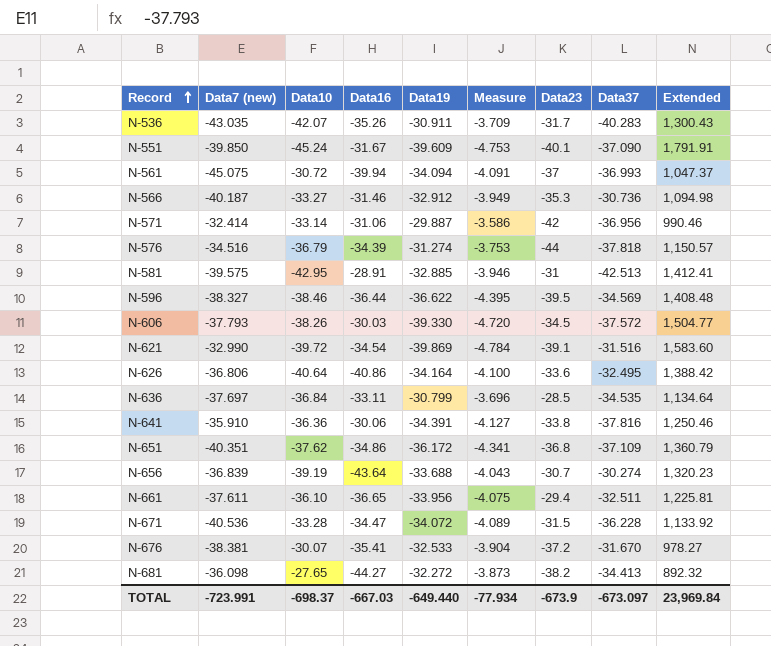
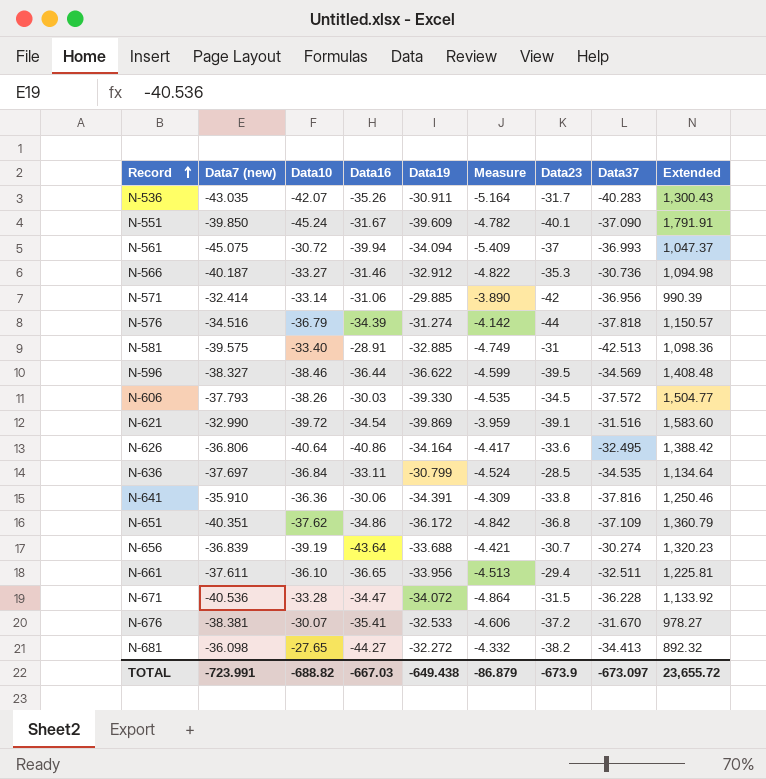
column Measure | formula: [Data19] * 0.12 -> [Data7 (new)] * 0.12
N-571 | Data19: -29.887 -> -29.885
N-571 | Extended: 990.46 -> 990.39
N-581 | Data10: -42.95 -> -33.40
N-581 | Extended: 1,412.41 -> 1,098.36
TOTAL | Data10: -698.37 -> -688.82
TOTAL | Data19: -649.440 -> -649.438
TOTAL | Measure: -77.934 -> -86.879
TOTAL | Extended: 23,969.84 -> 23,655.72

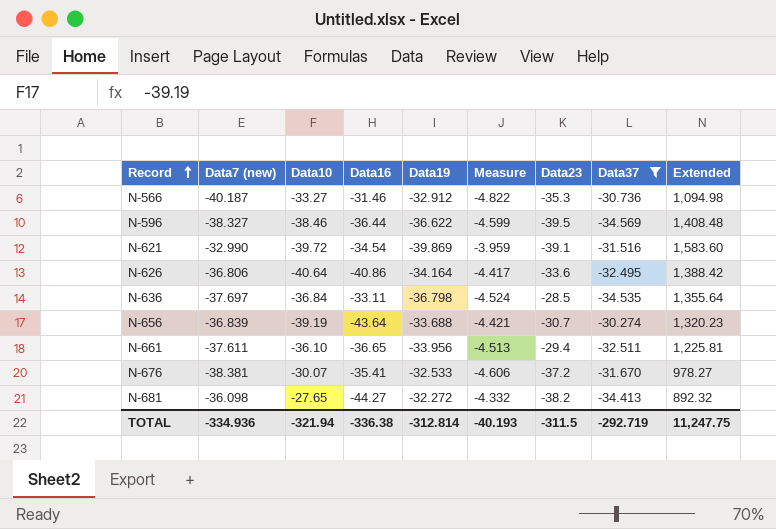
filter: none -> Data37 >= -34.569
N-636 | Data19: -30.799 -> -36.798
N-636 | Extended: 1,134.64 -> 1,355.64
TOTAL | Data7 (new): -723.991 -> -334.936
TOTAL | Data10: -688.82 -> -321.94
TOTAL | Data16: -667.03 -> -336.38
TOTAL | Data19: -649.438 -> -312.814
TOTAL | Measure: -86.879 -> -40.193
TOTAL | Data23: -673.9 -> -311.5
TOTAL | Data37: -673.097 -> -292.719
TOTAL | Extended: 23,655.72 -> 11,247.75

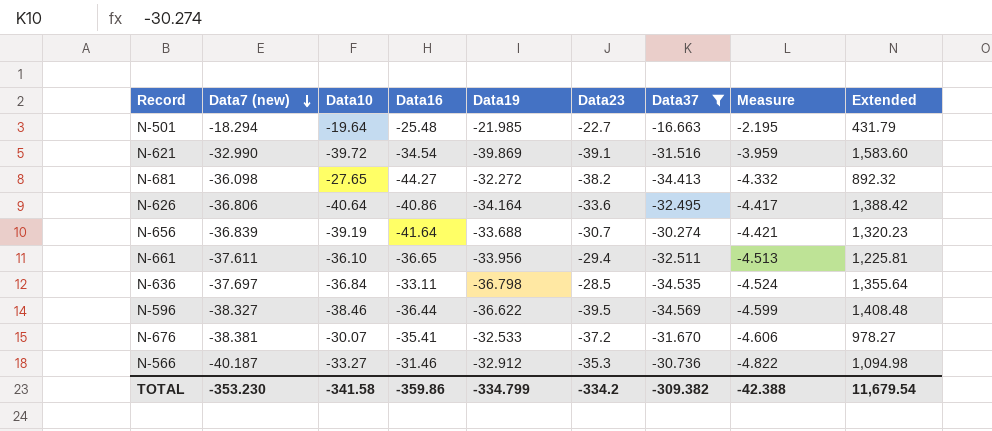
row order: Record ascending -> Data7 (new) descending
column Measure | position: 6 -> 8
row N-501: none -> -18.294 | -19.64 | -25.48 | -21.985 | -22.7 | -16.663 | -2.195 | 431.79
N-656 | Data16: -43.64 -> -41.64
TOTAL | Data7 (new): -334.936 -> -353.230
TOTAL | Data10: -321.94 -> -341.58
TOTAL | Data16: -336.38 -> -359.86
TOTAL | Data19: -312.814 -> -334.799
TOTAL | Data23: -311.5 -> -334.2
TOTAL | Data37: -292.719 -> -309.382
TOTAL | Measure: -40.193 -> -42.388
TOTAL | Extended: 11,247.75 -> 11,679.54

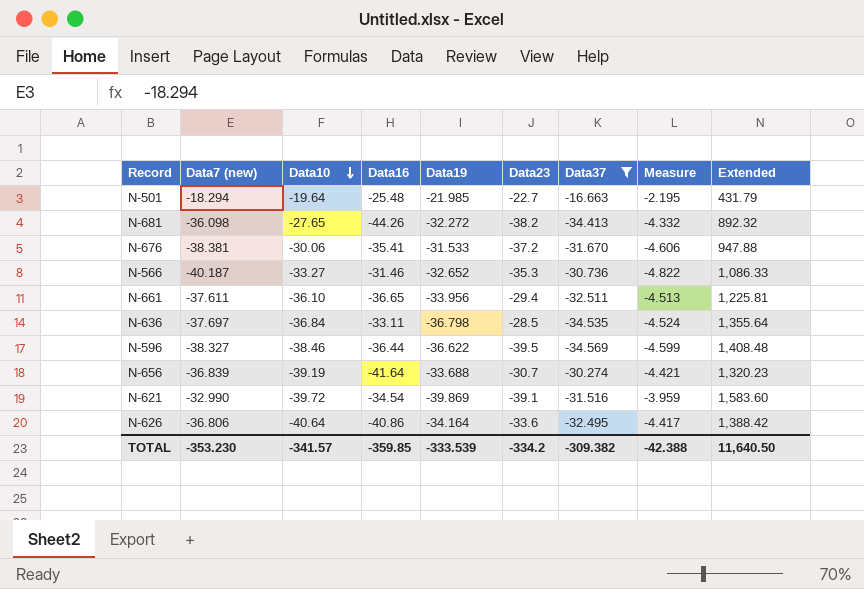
row order: Data7 (new) descending -> Data10 descending
N-681 | Data16: -44.27 -> -44.26
N-676 | Data10: -30.07 -> -30.06
N-676 | Data19: -32.533 -> -31.533
N-676 | Extended: 978.27 -> 947.88
N-566 | Data19: -32.912 -> -32.652
N-566 | Extended: 1,094.98 -> 1,086.33
TOTAL | Data10: -341.58 -> -341.57
TOTAL | Data16: -359.86 -> -359.85
TOTAL | Data19: -334.799 -> -333.539
TOTAL | Extended: 11,679.54 -> 11,640.50

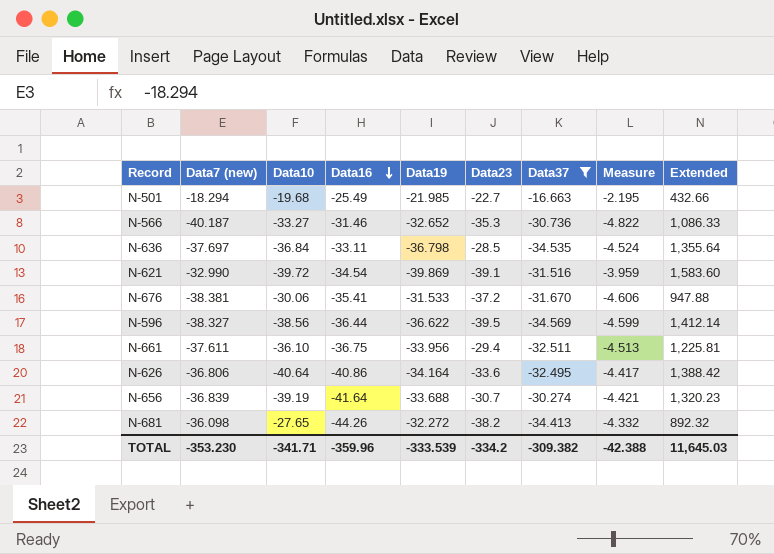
row order: Data10 descending -> Data16 descending
N-501 | Data10: -19.64 -> -19.68
N-501 | Data16: -25.48 -> -25.49
N-501 | Extended: 431.79 -> 432.66
N-596 | Data10: -38.46 -> -38.56
N-596 | Extended: 1,408.48 -> 1,412.14
N-661 | Data16: -36.65 -> -36.75
TOTAL | Data10: -341.57 -> -341.71
TOTAL | Data16: -359.85 -> -359.96
TOTAL | Extended: 11,640.50 -> 11,645.03

